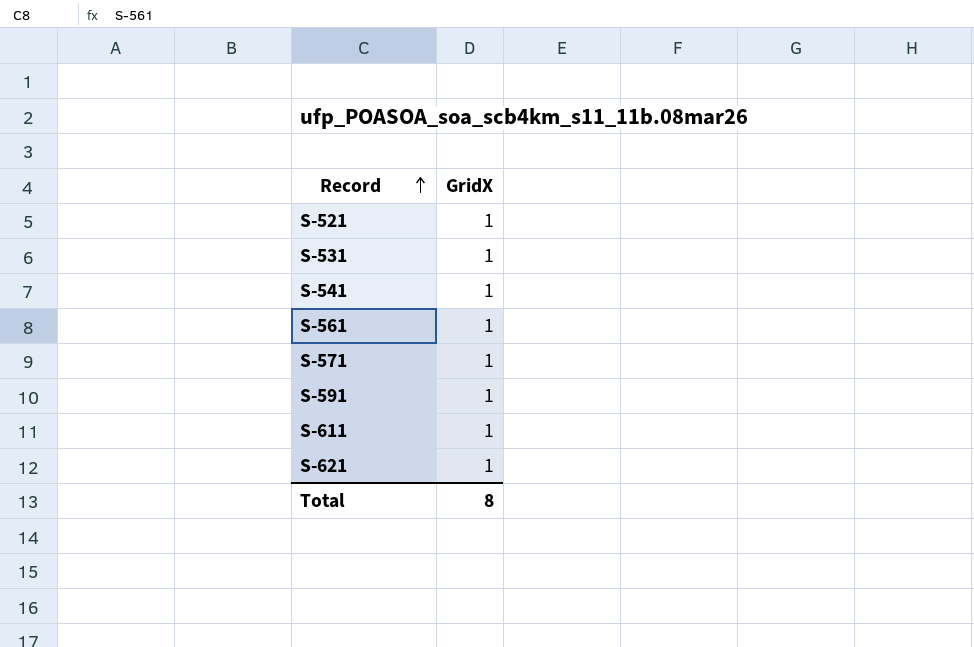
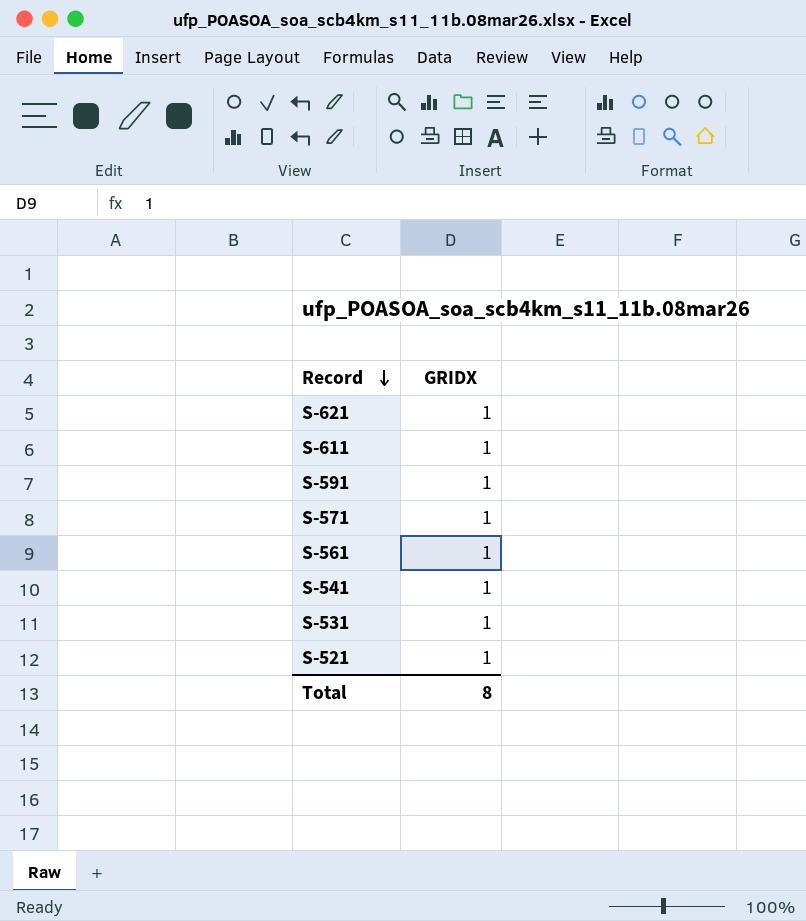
row order: Record ascending -> Record descending
column name: GridX -> GRIDX

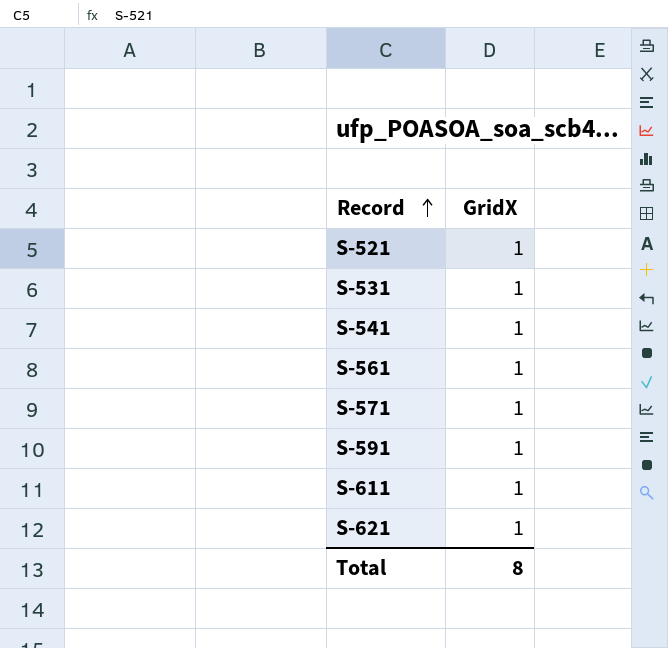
row order: Record descending -> Record ascending
column name: GRIDX -> GridX

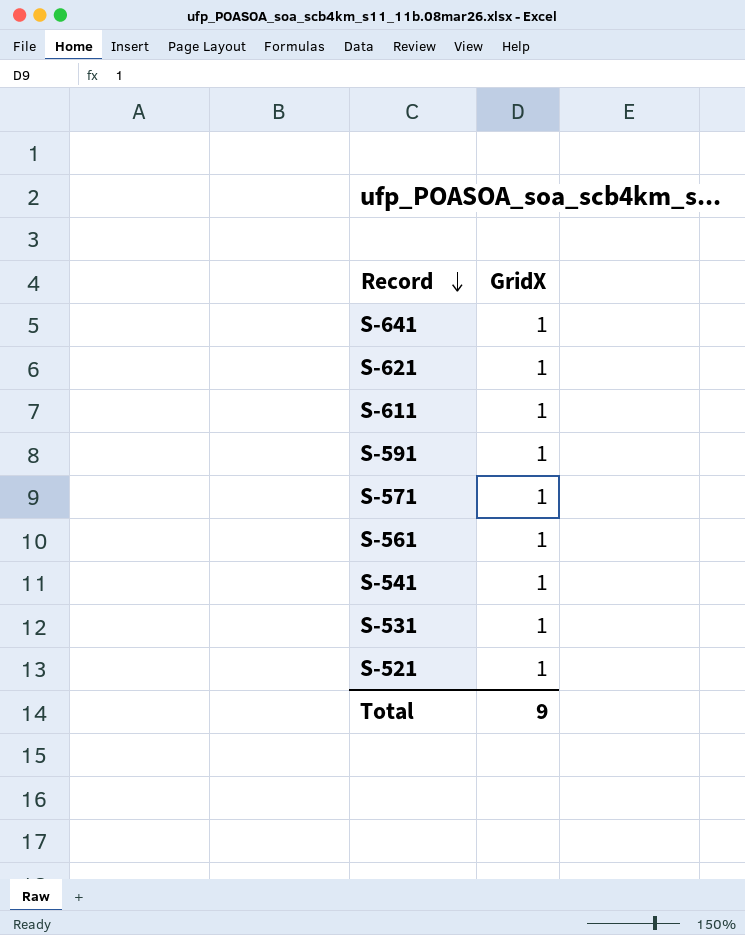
row order: Record ascending -> Record descending
row S-641: none -> 1
Total | GridX: 8 -> 9

